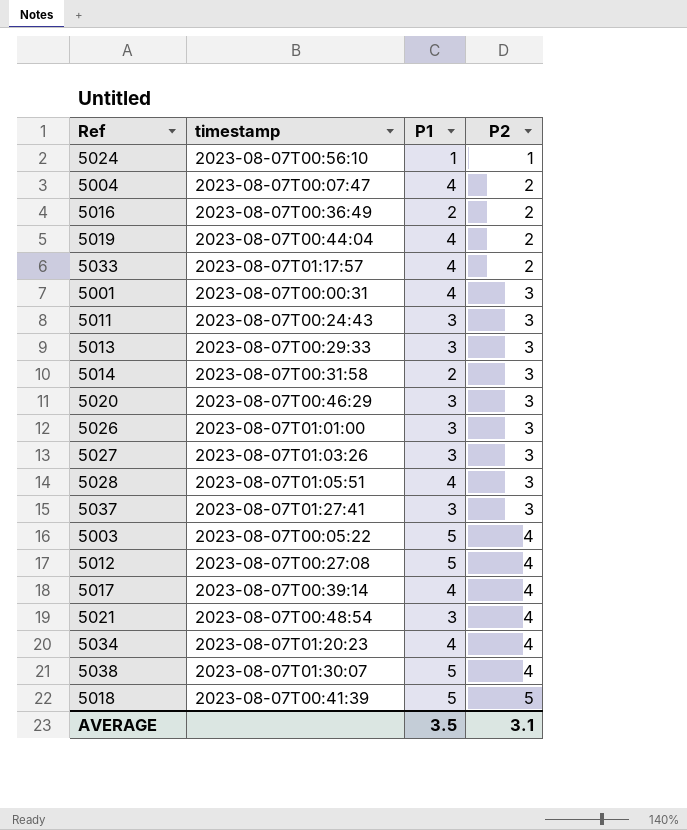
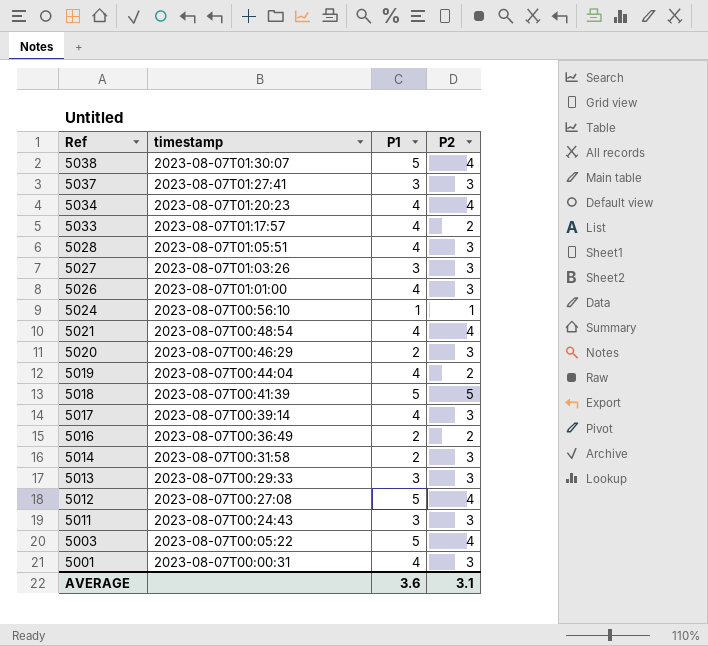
row order: P2 ascending -> Ref descending
row 5004: 2023-08-07T00:07:47 | 4 | 2 -> none
5026 | P1: 3 -> 4
5021 | P1: 3 -> 4
5020 | P1: 3 -> 2
5017 | P2: 4 -> 3
AVERAGE | P1: 3.5 -> 3.6

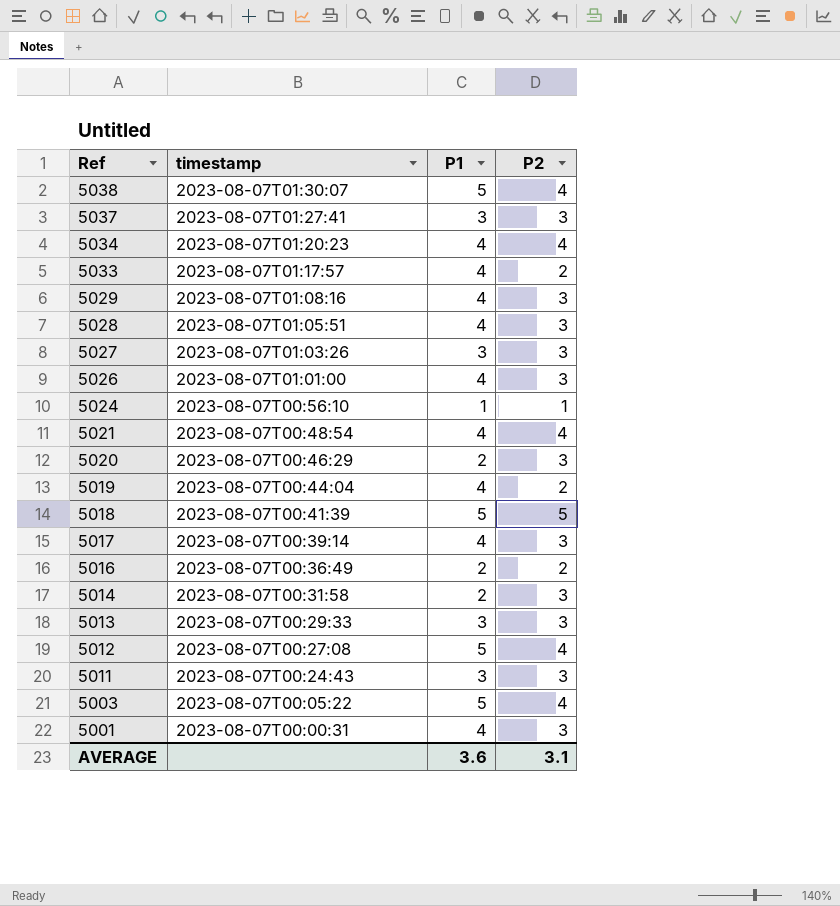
row 5029: none -> 2023-08-07T01:08:16 | 4 | 3

